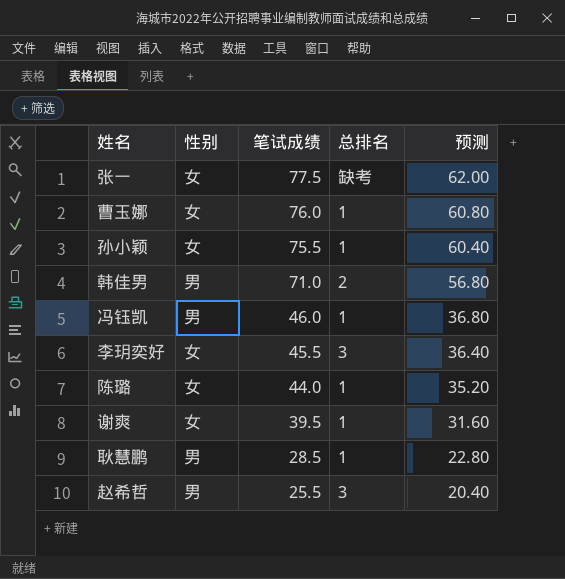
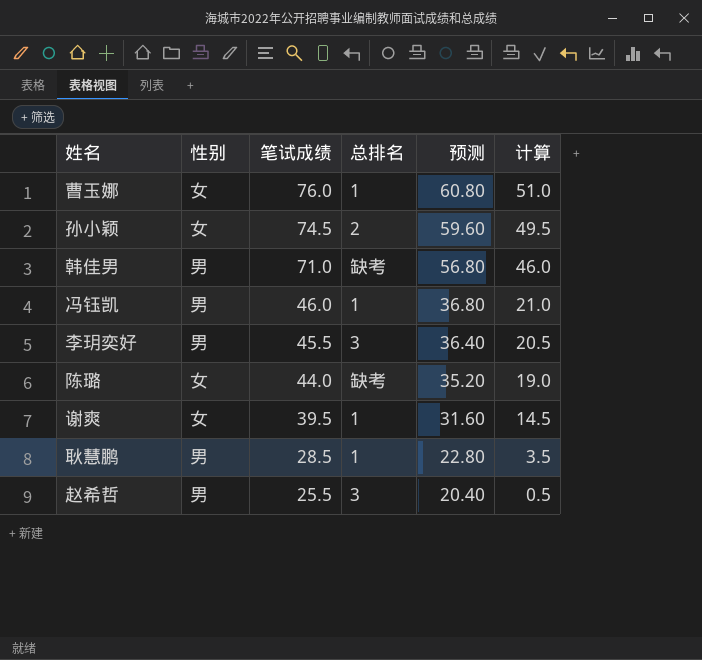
column 计算 | formula: none -> [笔试成绩] - 25
row 张一: 女 | 77.5 | 缺考 | 62.00 -> none
孙小颖 | 笔试成绩: 75.5 -> 74.5
孙小颖 | 总排名: 1 -> 2
孙小颖 | 预测: 60.40 -> 59.60
韩佳男 | 总排名: 2 -> 缺考
李玥奕好 | 性别: 女 -> 男
陈璐 | 总排名: 1 -> 缺考

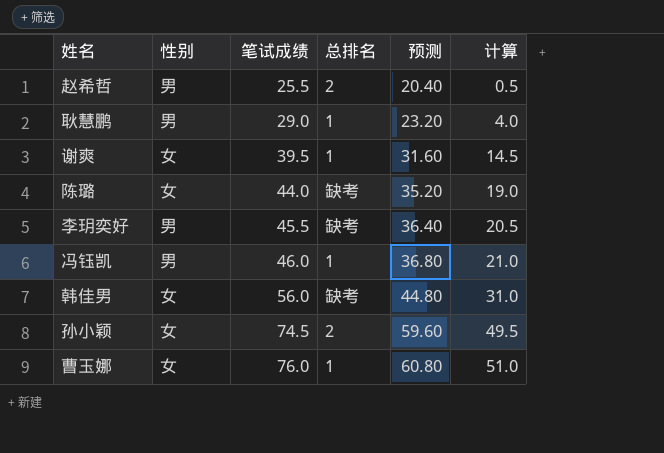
row order: 笔试成绩 descending -> 笔试成绩 ascending
赵希哲 | 总排名: 3 -> 2
耿慧鹏 | 笔试成绩: 28.5 -> 29.0
耿慧鹏 | 预测: 22.80 -> 23.20
耿慧鹏 | 计算: 3.5 -> 4.0
李玥奕好 | 总排名: 3 -> 缺考
韩佳男 | 性别: 男 -> 女
韩佳男 | 笔试成绩: 71.0 -> 56.0
韩佳男 | 预测: 56.80 -> 44.80
韩佳男 | 计算: 46.0 -> 31.0

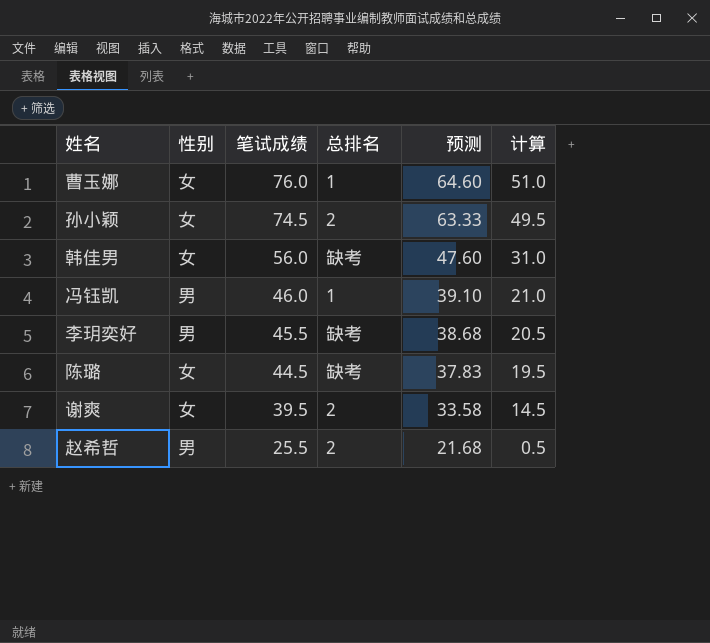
row order: 笔试成绩 ascending -> 笔试成绩 descending
column 预测 | formula: [笔试成绩] * 0.8 -> [笔试成绩] * 0.85
row 耿慧鹏: 男 | 29.0 | 1 | 23.20 | 4.0 -> none
陈璐 | 笔试成绩: 44.0 -> 44.5
陈璐 | 计算: 19.0 -> 19.5
谢爽 | 总排名: 1 -> 2

